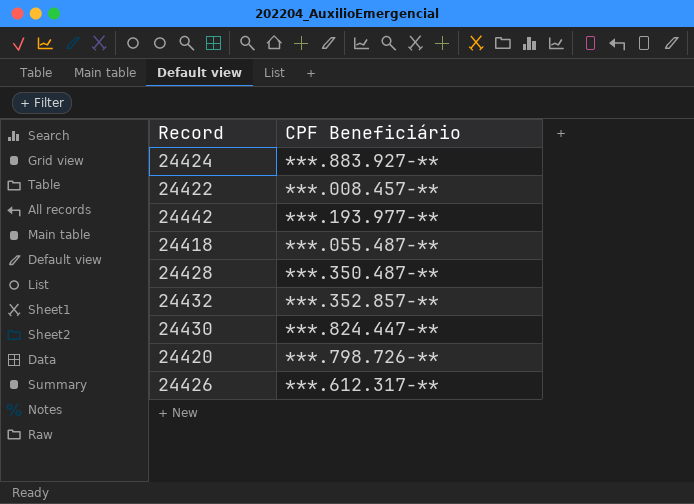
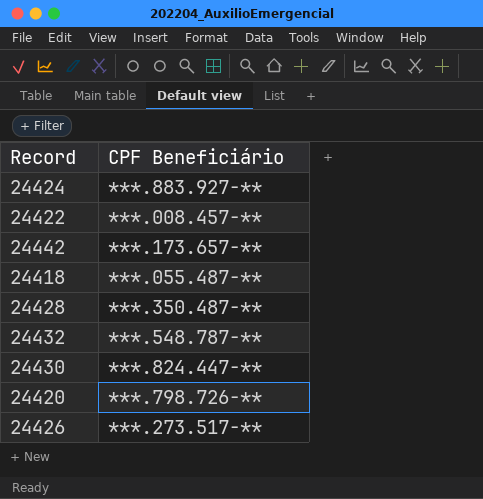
24442 | CPF Beneficiário: ***.193.977-** -> ***.173.657-**
24432 | CPF Beneficiário: ***.352.857-** -> ***.548.787-**
24426 | CPF Beneficiário: ***.612.317-** -> ***.273.517-**

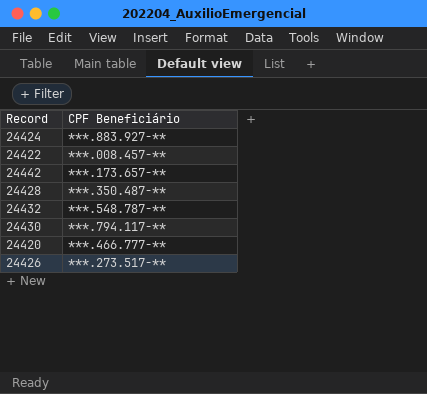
row 24418: ***.055.487-** -> none
24430 | CPF Beneficiário: ***.824.447-** -> ***.794.117-**
24420 | CPF Beneficiário: ***.798.726-** -> ***.466.777-**

